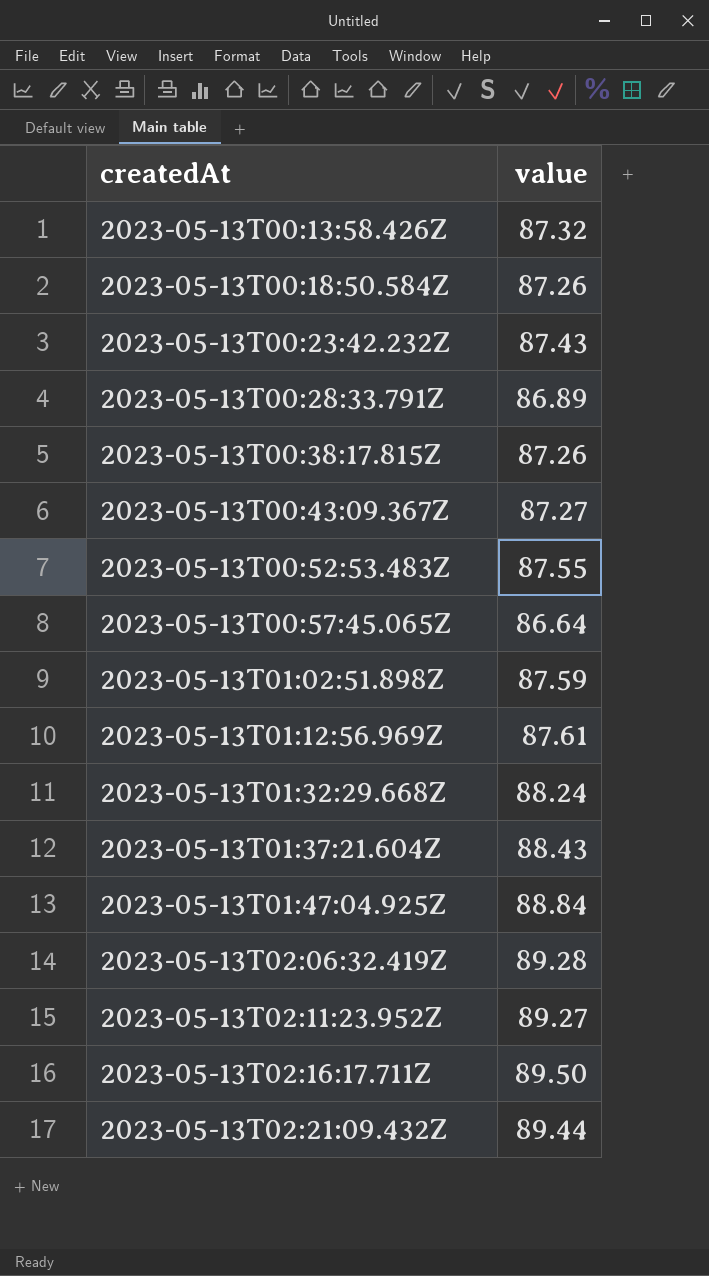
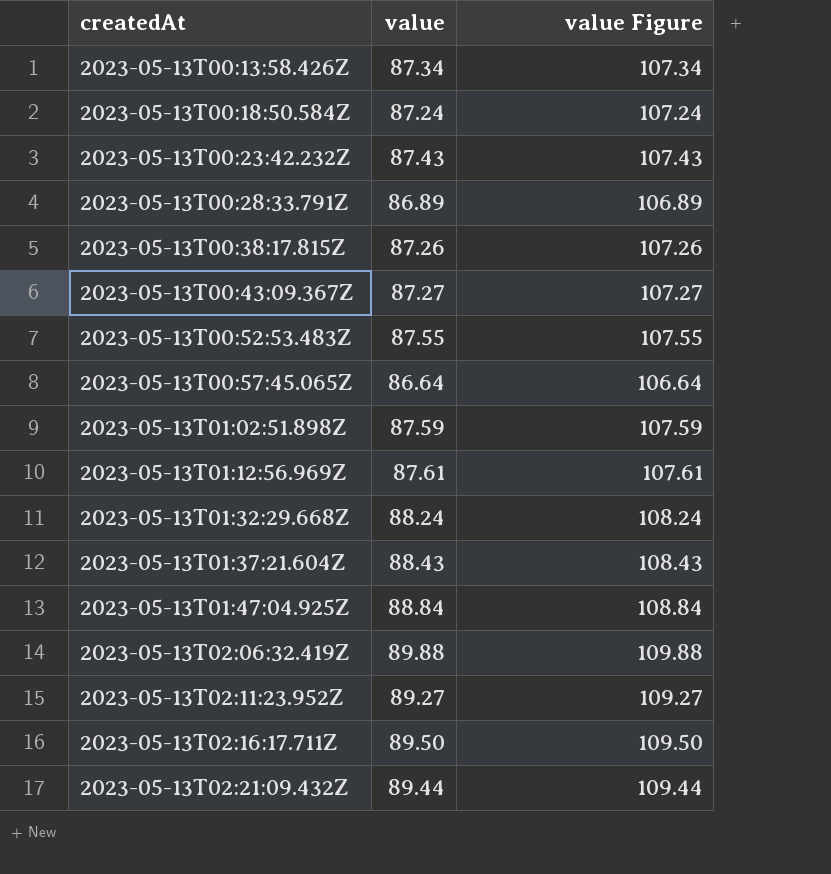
column value Figure | formula: none -> [value] + 20
2023-05-13T00:13:58.426Z | value: 87.32 -> 87.34
2023-05-13T00:18:50.584Z | value: 87.26 -> 87.24
2023-05-13T02:06:32.419Z | value: 89.28 -> 89.88

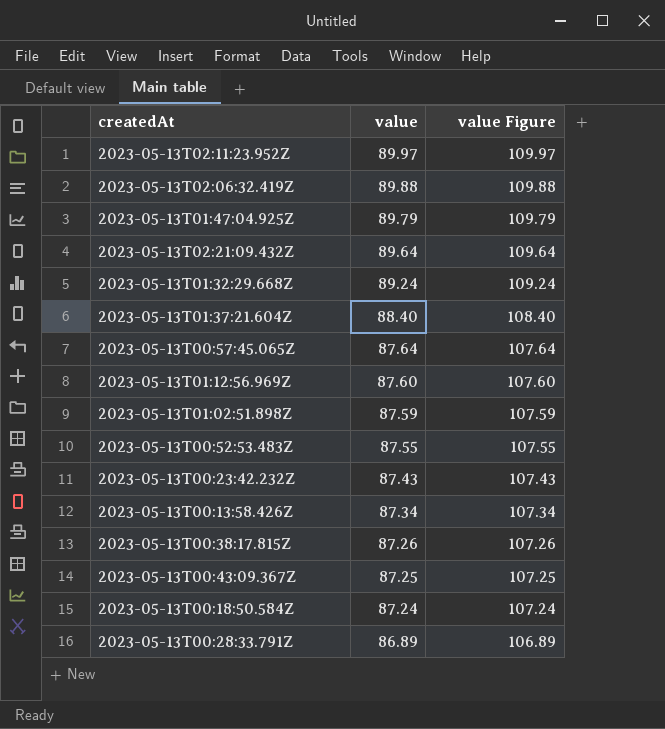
row order: createdAt ascending -> value descending
row 2023-05-13T02:16:17.711Z: 89.50 | 109.50 -> none
2023-05-13T02:11:23.952Z | value: 89.27 -> 89.97
2023-05-13T02:11:23.952Z | value Figure: 109.27 -> 109.97
2023-05-13T01:47:04.925Z | value: 88.84 -> 89.79
2023-05-13T01:47:04.925Z | value Figure: 108.84 -> 109.79
2023-05-13T02:21:09.432Z | value: 89.44 -> 89.64
2023-05-13T02:21:09.432Z | value Figure: 109.44 -> 109.64
2023-05-13T01:32:29.668Z | value: 88.24 -> 89.24
2023-05-13T01:32:29.668Z | value Figure: 108.24 -> 109.24
2023-05-13T01:37:21.604Z | value: 88.43 -> 88.40
2023-05-13T01:37:21.604Z | value Figure: 108.43 -> 108.40
2023-05-13T00:57:45.065Z | value: 86.64 -> 87.64
2023-05-13T00:57:45.065Z | value Figure: 106.64 -> 107.64
2023-05-13T01:12:56.969Z | value: 87.61 -> 87.60
2023-05-13T01:12:56.969Z | value Figure: 107.61 -> 107.60
2023-05-13T00:43:09.367Z | value: 87.27 -> 87.25
2023-05-13T00:43:09.367Z | value Figure: 107.27 -> 107.25

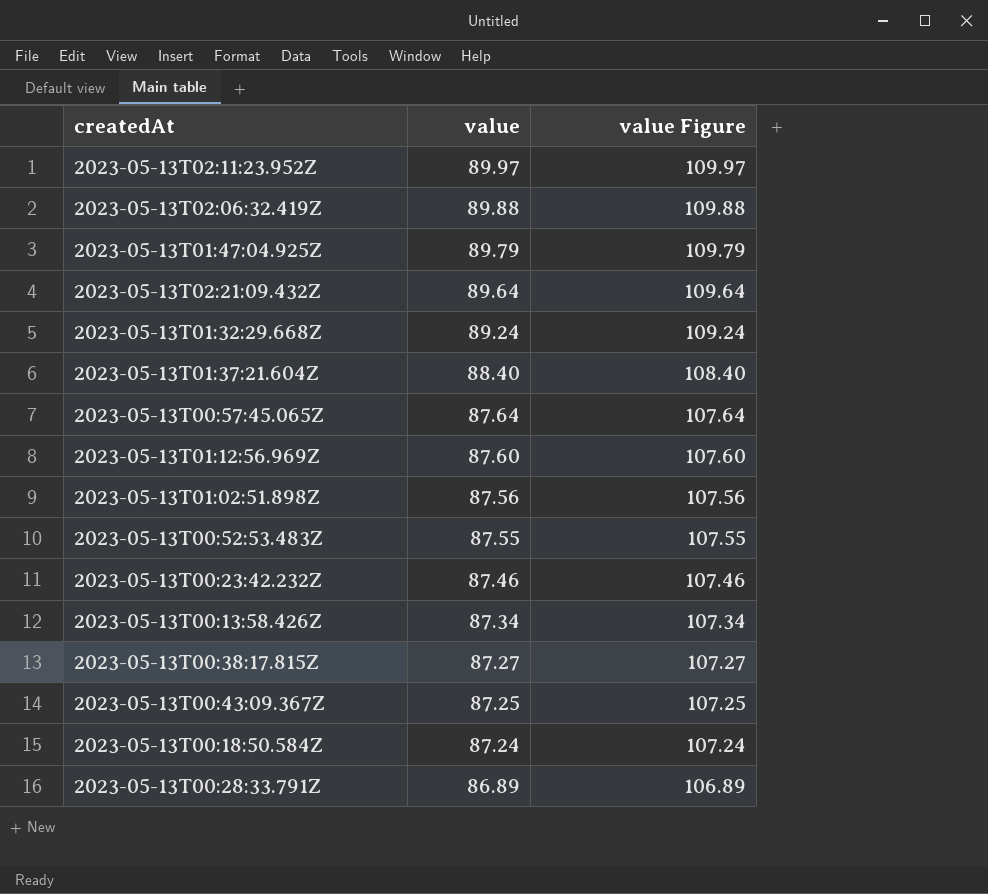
2023-05-13T01:02:51.898Z | value: 87.59 -> 87.56
2023-05-13T01:02:51.898Z | value Figure: 107.59 -> 107.56
2023-05-13T00:23:42.232Z | value: 87.43 -> 87.46
2023-05-13T00:23:42.232Z | value Figure: 107.43 -> 107.46
2023-05-13T00:38:17.815Z | value: 87.26 -> 87.27
2023-05-13T00:38:17.815Z | value Figure: 107.26 -> 107.27

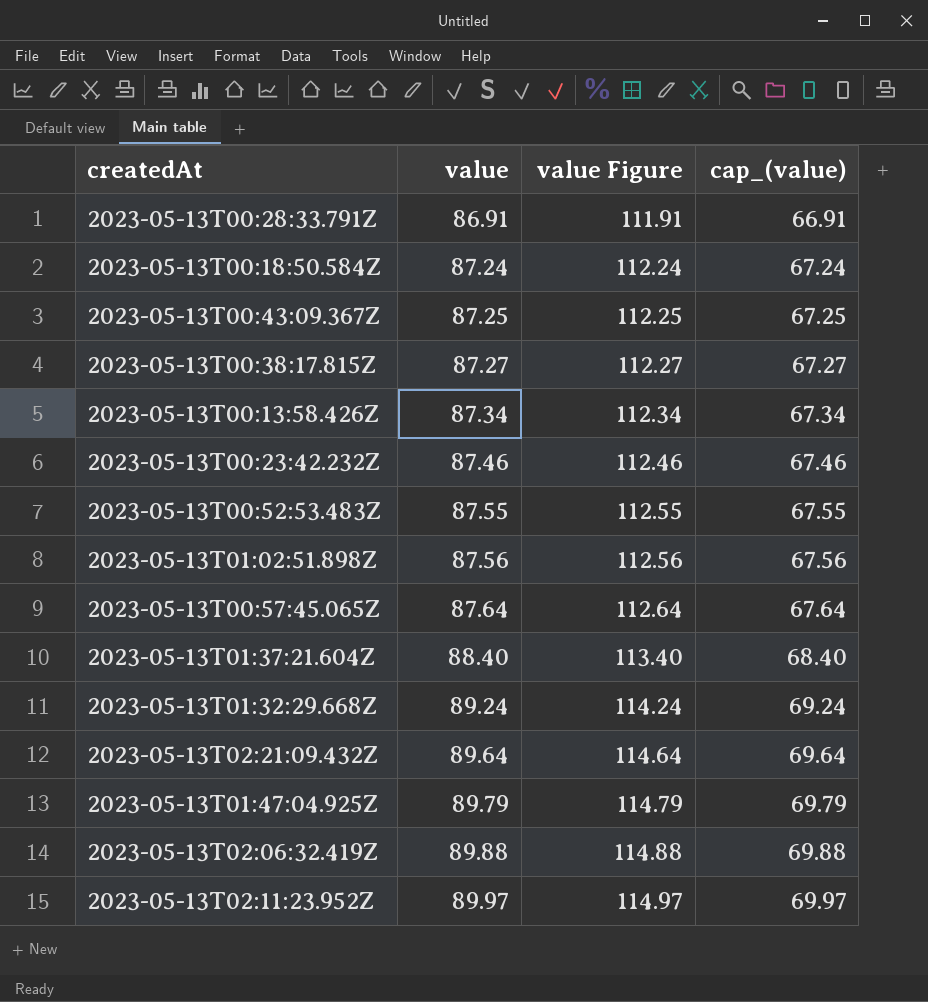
row order: value descending -> value ascending
column value Figure | formula: [value] + 20 -> [value] + 25
column cap_(value) | formula: none -> [value] - 20
row 2023-05-13T01:12:56.969Z: 87.60 | 107.60 -> none
2023-05-13T00:28:33.791Z | value: 86.89 -> 86.91

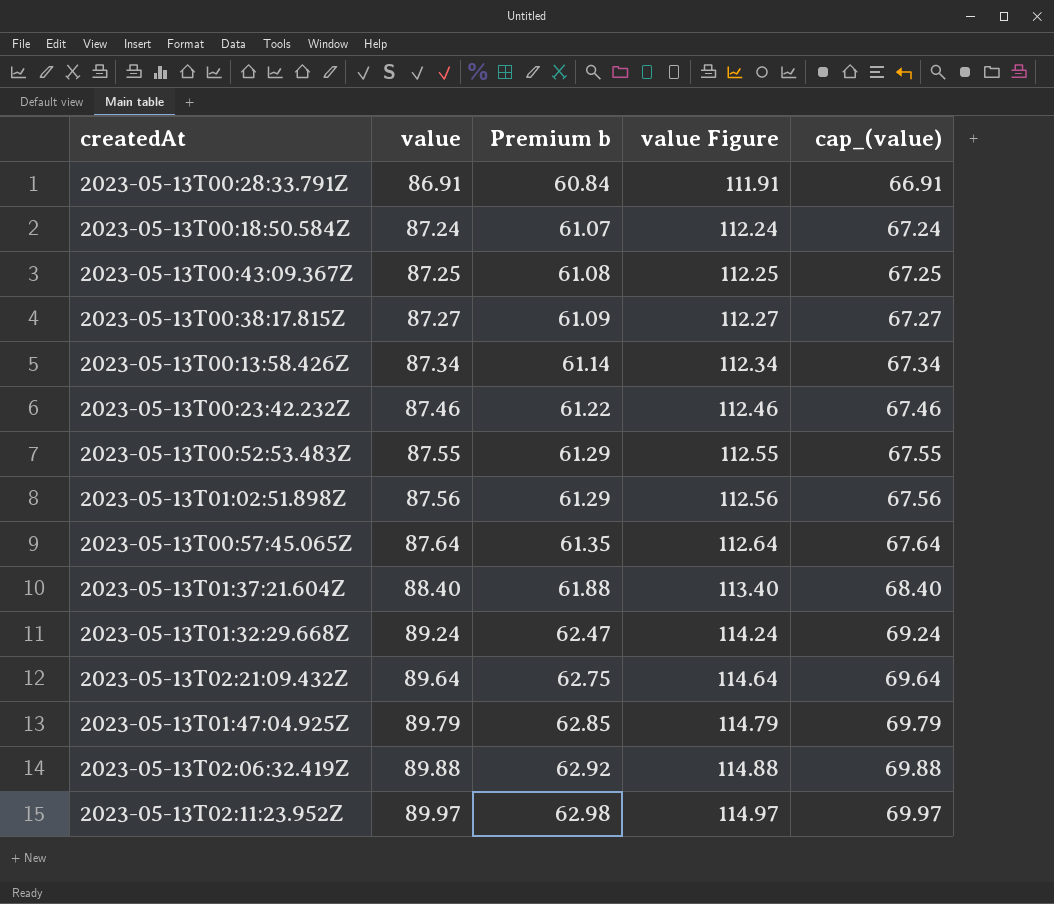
column Premium b | formula: none -> [value] * 0.7

